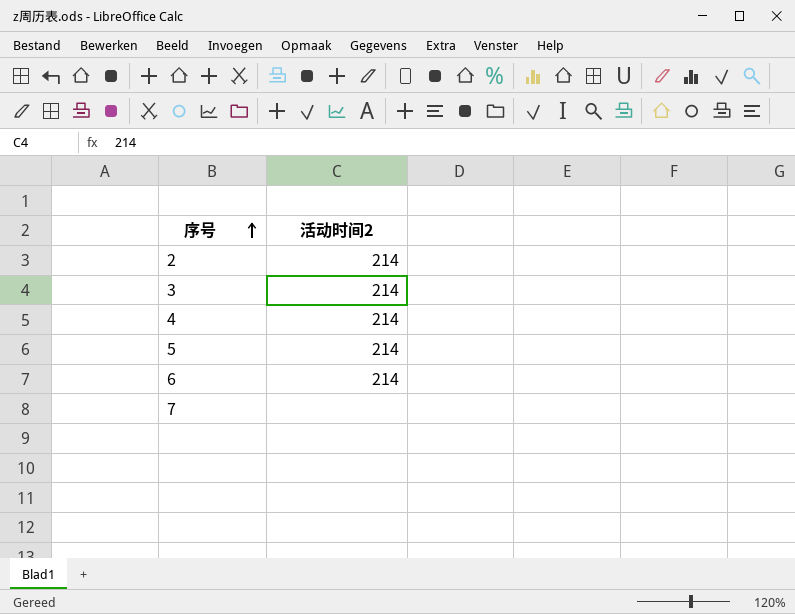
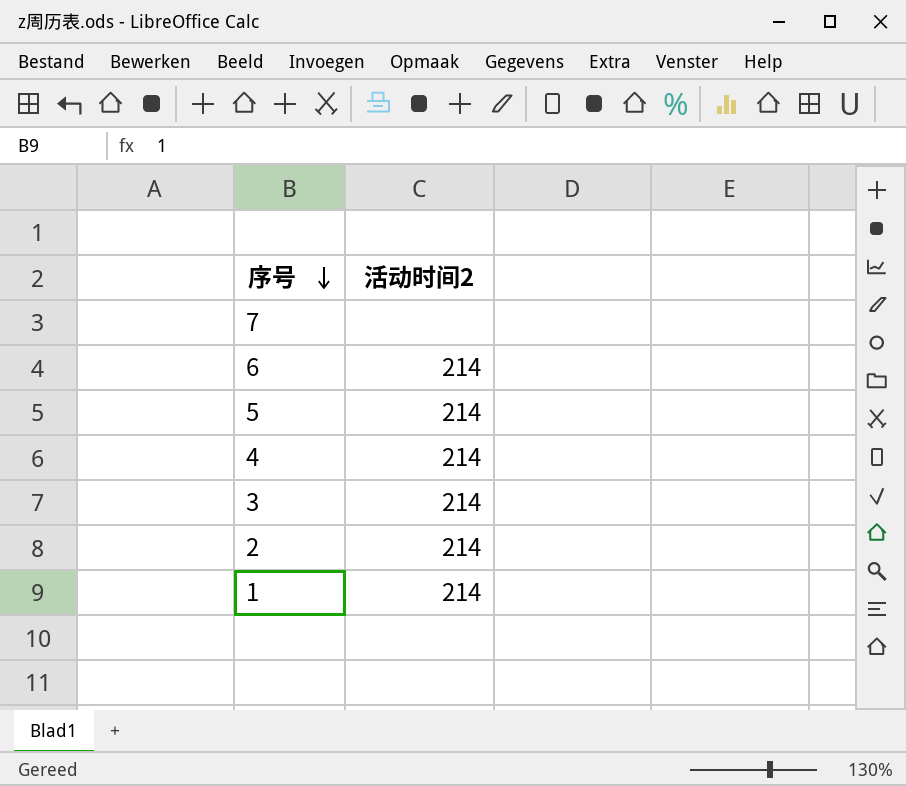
row order: 序号 ascending -> 序号 descending
row 1: none -> 214

